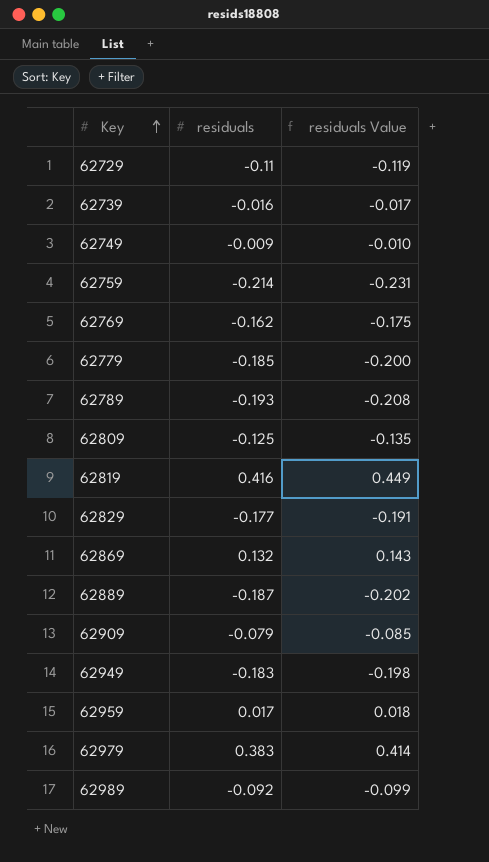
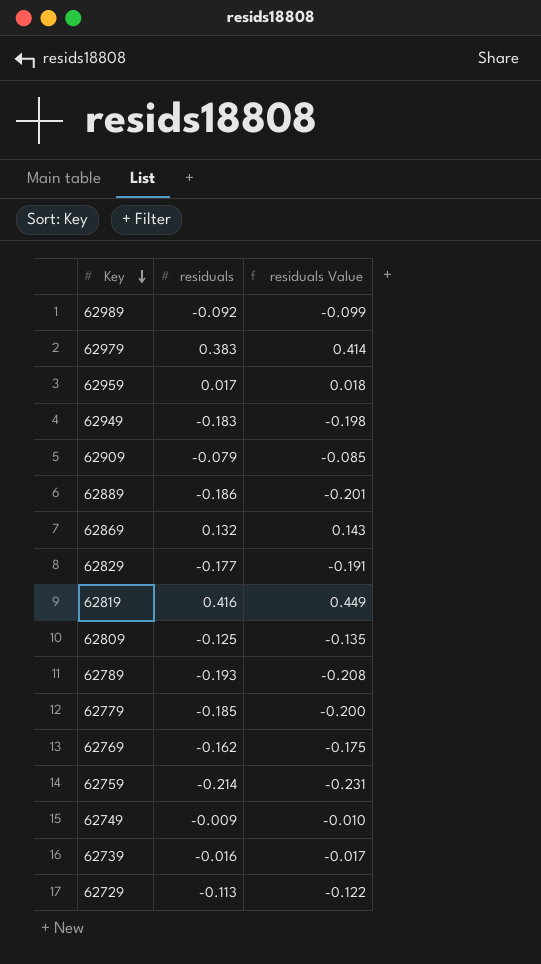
row order: Key ascending -> Key descending
62889 | residuals: -0.187 -> -0.186
62889 | residuals Value: -0.202 -> -0.201
62729 | residuals: -0.11 -> -0.113
62729 | residuals Value: -0.119 -> -0.122

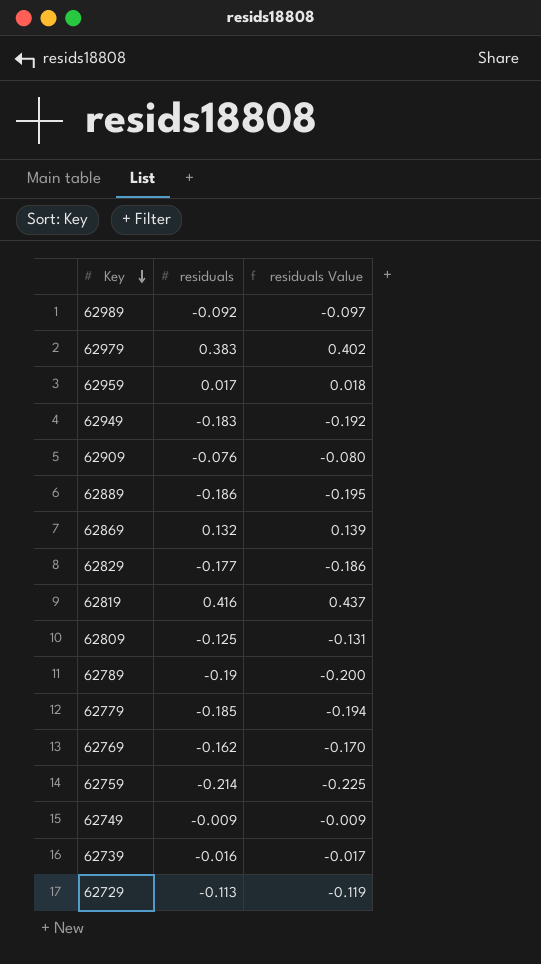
column residuals Value | formula: [residuals] * 1.08 -> [residuals] * 1.05
62909 | residuals: -0.079 -> -0.076
62789 | residuals: -0.193 -> -0.19

